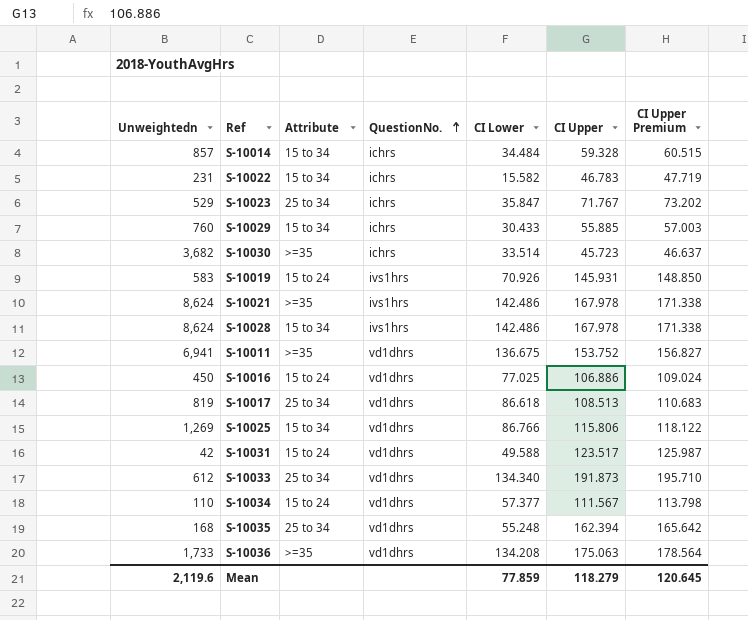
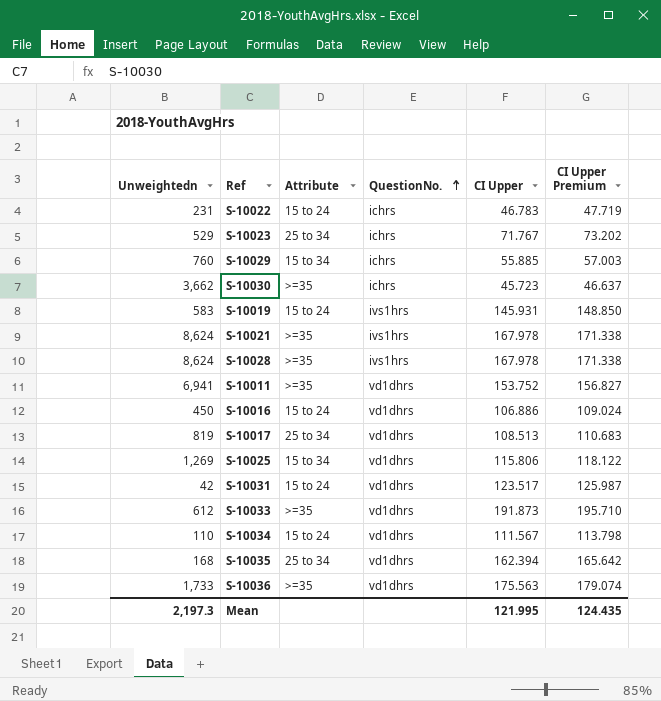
column CI Lower | position: 5 -> none
row S-10014: 857 | 15 to 34 | ichrs | 34.484 | 59.328 | 60.515 -> none
S-10022 | Attribute: 15 to 34 -> 15 to 24
S-10030 | Unweightedn: 3,682 -> 3,662
S-10028 | Attribute: 15 to 34 -> >=35
S-10033 | Attribute: 25 to 34 -> >=35
S-10036 | CI Upper: 175.063 -> 175.563
S-10036 | CI Upper Premium: 178.564 -> 179.074
Mean | Unweightedn: 2,119.6 -> 2,197.3
Mean | CI Upper: 118.279 -> 121.995
Mean | CI Upper Premium: 120.645 -> 124.435

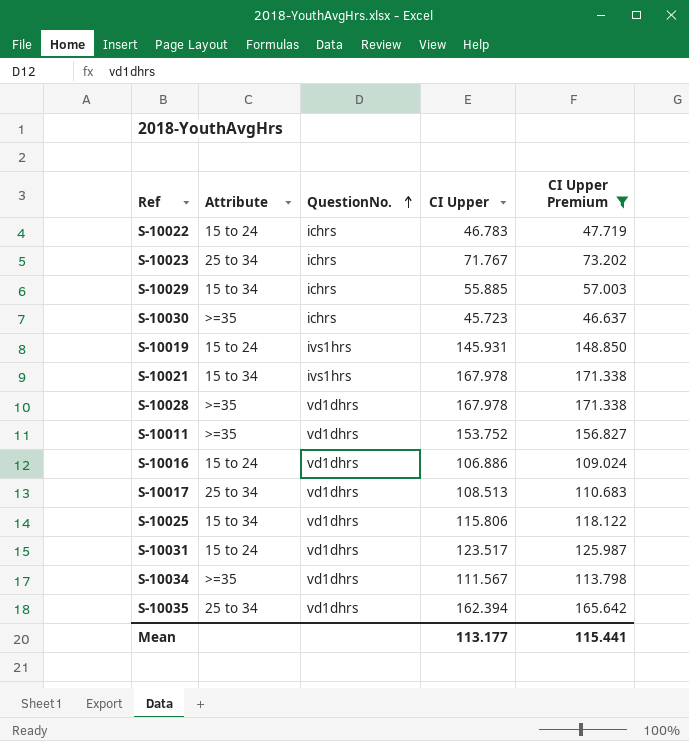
filter: none -> CI Upper Premium <= 171.338
column Unweightedn | position: 1 -> none
S-10021 | Attribute: >=35 -> 15 to 34
S-10028 | QuestionNo.: ivs1hrs -> vd1dhrs
S-10034 | Attribute: 15 to 24 -> >=35
Mean | CI Upper: 121.995 -> 113.177
Mean | CI Upper Premium: 124.435 -> 115.441

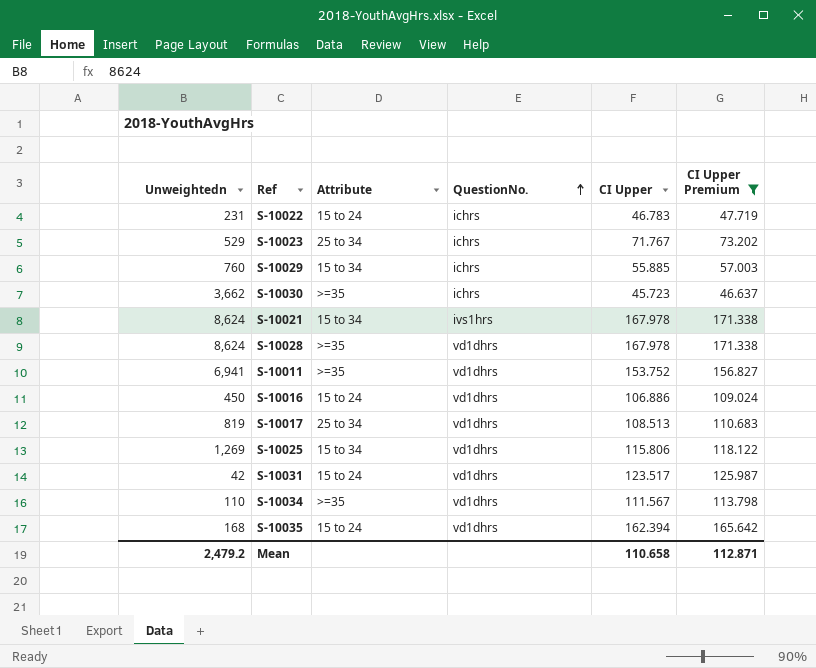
column Unweightedn | position: none -> 1
row S-10019: 15 to 24 | ivs1hrs | 145.931 | 148.850 -> none
S-10035 | Attribute: 25 to 34 -> 15 to 24
Mean | CI Upper: 113.177 -> 110.658
Mean | CI Upper Premium: 115.441 -> 112.871

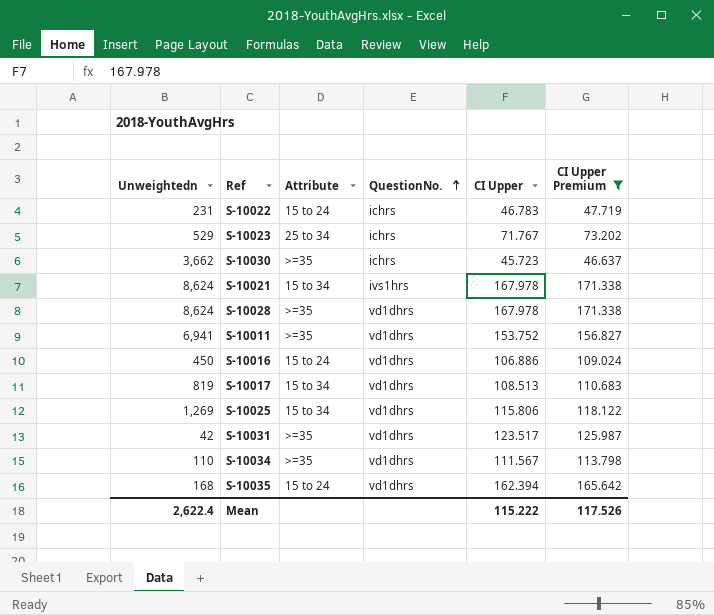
row S-10029: 760 | 15 to 34 | ichrs | 55.885 | 57.003 -> none
S-10017 | Attribute: 25 to 34 -> 15 to 34
S-10031 | Attribute: 15 to 24 -> >=35
Mean | Unweightedn: 2,479.2 -> 2,622.4
Mean | CI Upper: 110.658 -> 115.222
Mean | CI Upper Premium: 112.871 -> 117.526

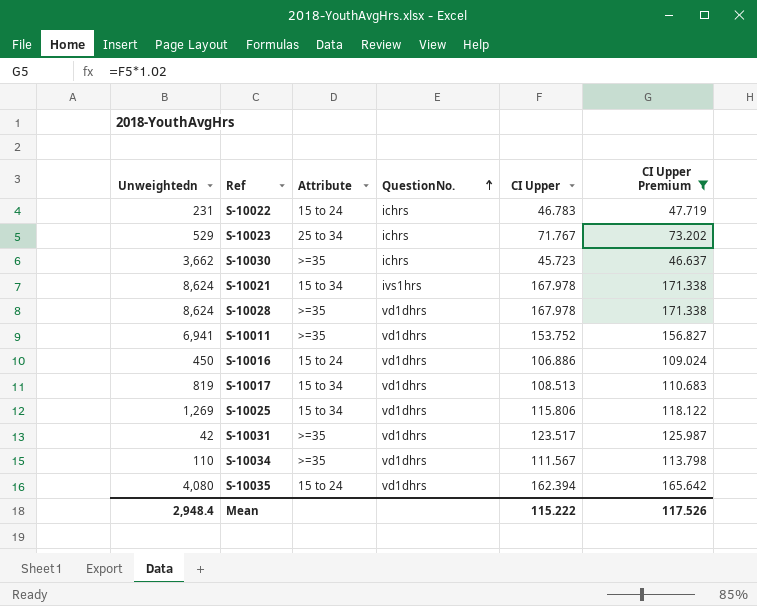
S-10035 | Unweightedn: 168 -> 4,080
Mean | Unweightedn: 2,622.4 -> 2,948.4

